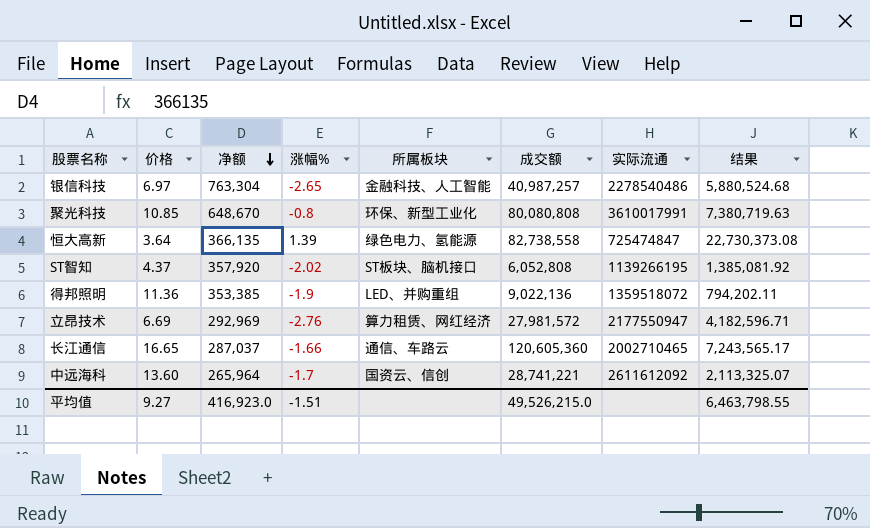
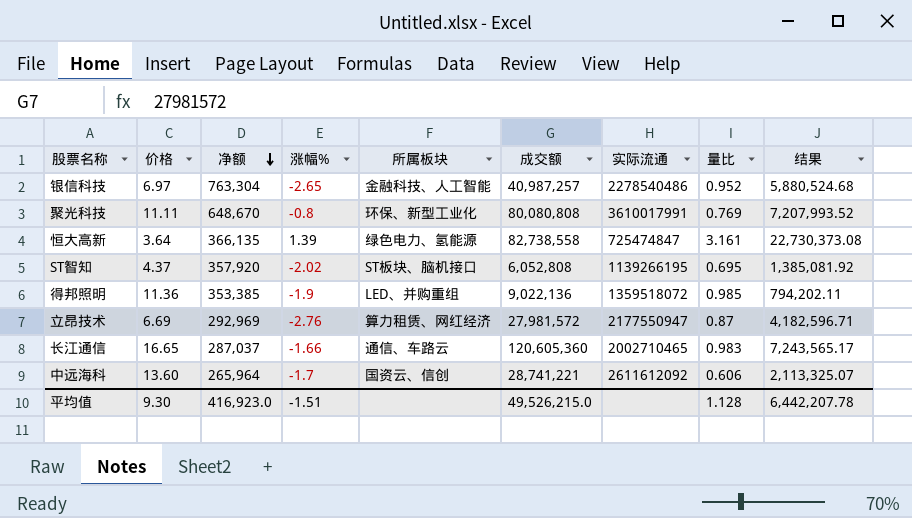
column 量比 | position: none -> 8
聚光科技 | 价格: 10.85 -> 11.11
聚光科技 | 结果: 7,380,719.63 -> 7,207,993.52
平均值 | 价格: 9.27 -> 9.30
平均值 | 结果: 6,463,798.55 -> 6,442,207.78

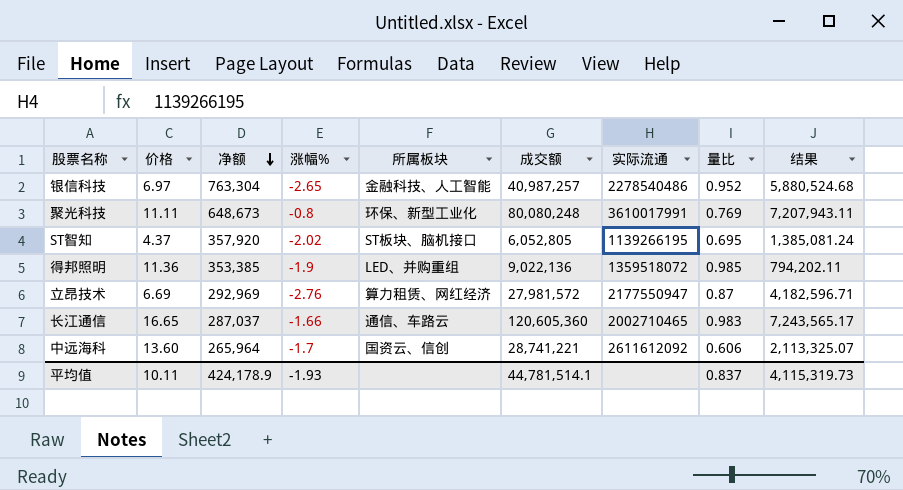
row 恒大高新: 3.64 | 366,135 | 1.39 | 绿色电力、氢能源 | 82,738,558 | 725474847 | 3.161 | 22,730,373.08 -> none
聚光科技 | 净额: 648,670 -> 648,673
聚光科技 | 成交额: 80,080,808 -> 80,080,248
聚光科技 | 结果: 7,207,993.52 -> 7,207,943.11
ST智知 | 成交额: 6,052,808 -> 6,052,805
ST智知 | 结果: 1,385,081.92 -> 1,385,081.24
平均值 | 价格: 9.30 -> 10.11
平均值 | 净额: 416,923.0 -> 424,178.9
平均值 | 涨幅%: -1.51 -> -1.93
平均值 | 成交额: 49,526,215.0 -> 44,781,514.1
平均值 | 量比: 1.128 -> 0.837
平均值 | 结果: 6,442,207.78 -> 4,115,319.73

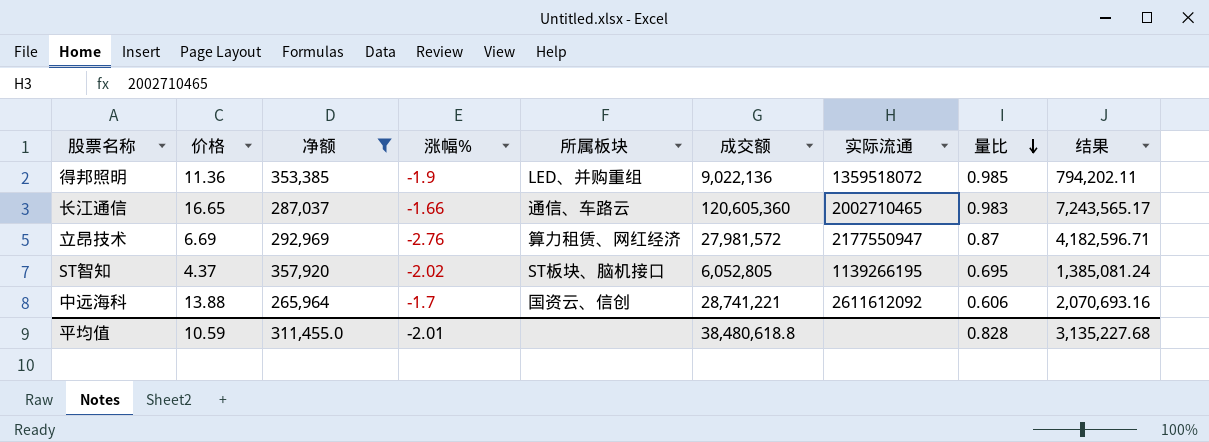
filter: none -> 净额 <= 357,920
row order: 净额 descending -> 量比 descending
中远海科 | 价格: 13.60 -> 13.88
中远海科 | 结果: 2,113,325.07 -> 2,070,693.16
平均值 | 价格: 10.11 -> 10.59
平均值 | 净额: 424,178.9 -> 311,455.0
平均值 | 涨幅%: -1.93 -> -2.01
平均值 | 成交额: 44,781,514.1 -> 38,480,618.8
平均值 | 量比: 0.837 -> 0.828
平均值 | 结果: 4,115,319.73 -> 3,135,227.68

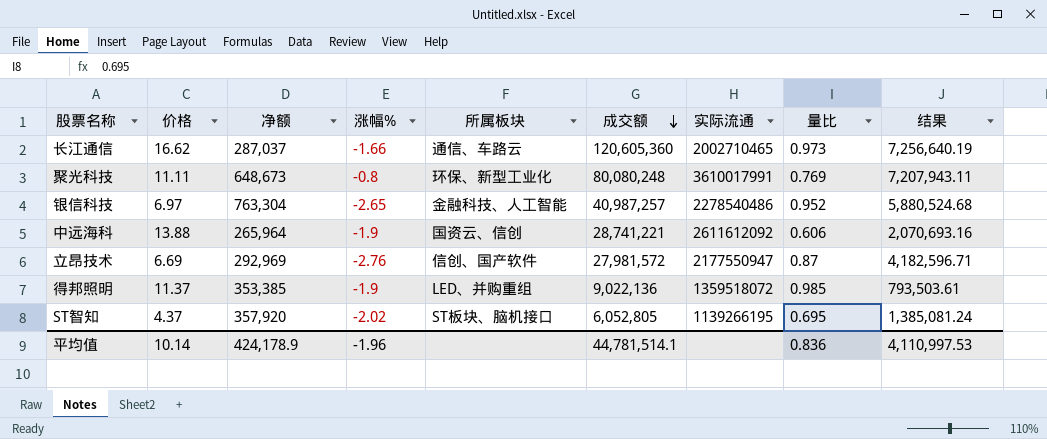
filter: 净额 <= 357,920 -> none
row order: 量比 descending -> 成交额 descending
长江通信 | 价格: 16.65 -> 16.62
长江通信 | 量比: 0.983 -> 0.973
长江通信 | 结果: 7,243,565.17 -> 7,256,640.19
中远海科 | 涨幅%: -1.7 -> -1.9
立昂技术 | 所属板块: 算力租赁、网红经济 -> 信创、国产软件
得邦照明 | 价格: 11.36 -> 11.37
得邦照明 | 结果: 794,202.11 -> 793,503.61
平均值 | 价格: 10.59 -> 10.14
平均值 | 净额: 311,455.0 -> 424,178.9
平均值 | 涨幅%: -2.01 -> -1.96
平均值 | 成交额: 38,480,618.8 -> 44,781,514.1
平均值 | 量比: 0.828 -> 0.836
平均值 | 结果: 3,135,227.68 -> 4,110,997.53

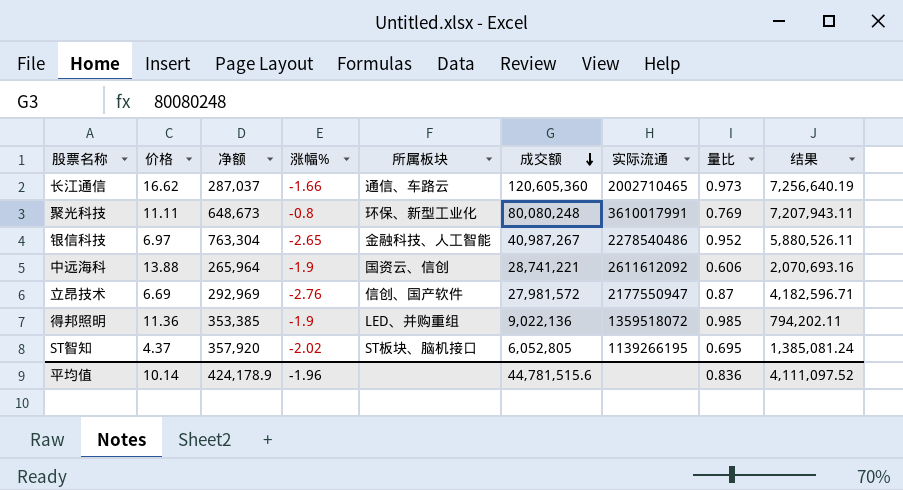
银信科技 | 成交额: 40,987,257 -> 40,987,267
银信科技 | 结果: 5,880,524.68 -> 5,880,526.11
得邦照明 | 价格: 11.37 -> 11.36
得邦照明 | 结果: 793,503.61 -> 794,202.11
平均值 | 成交额: 44,781,514.1 -> 44,781,515.6
平均值 | 结果: 4,110,997.53 -> 4,111,097.52

